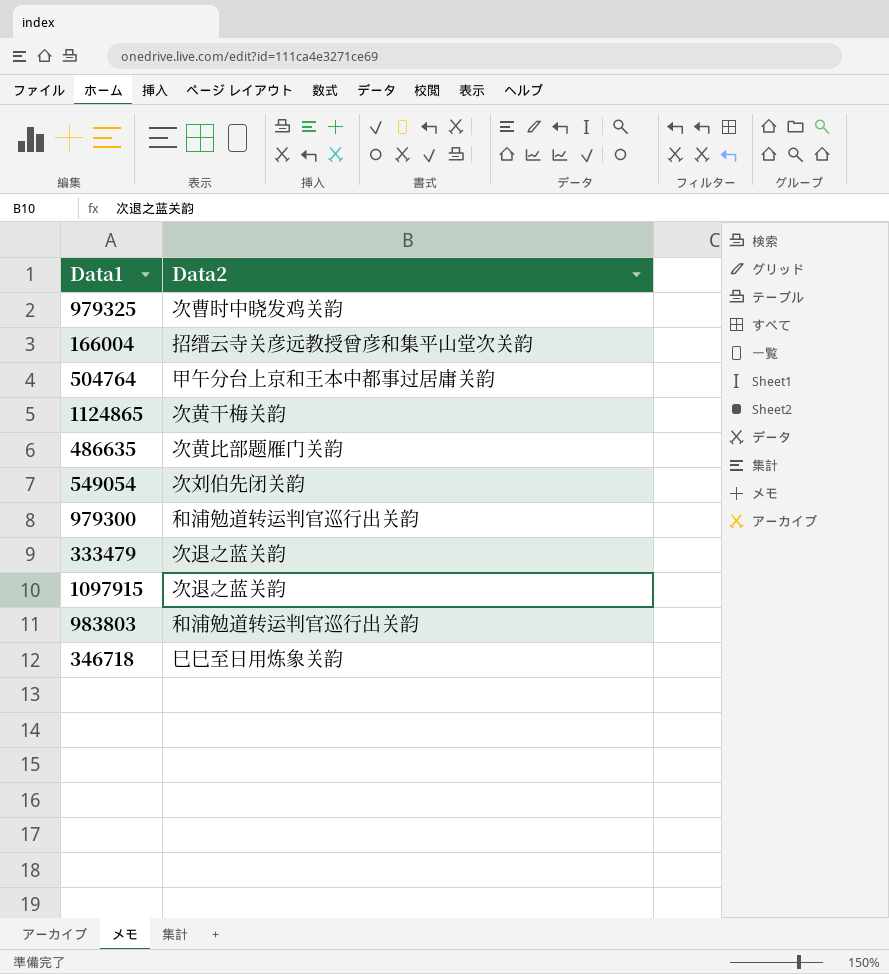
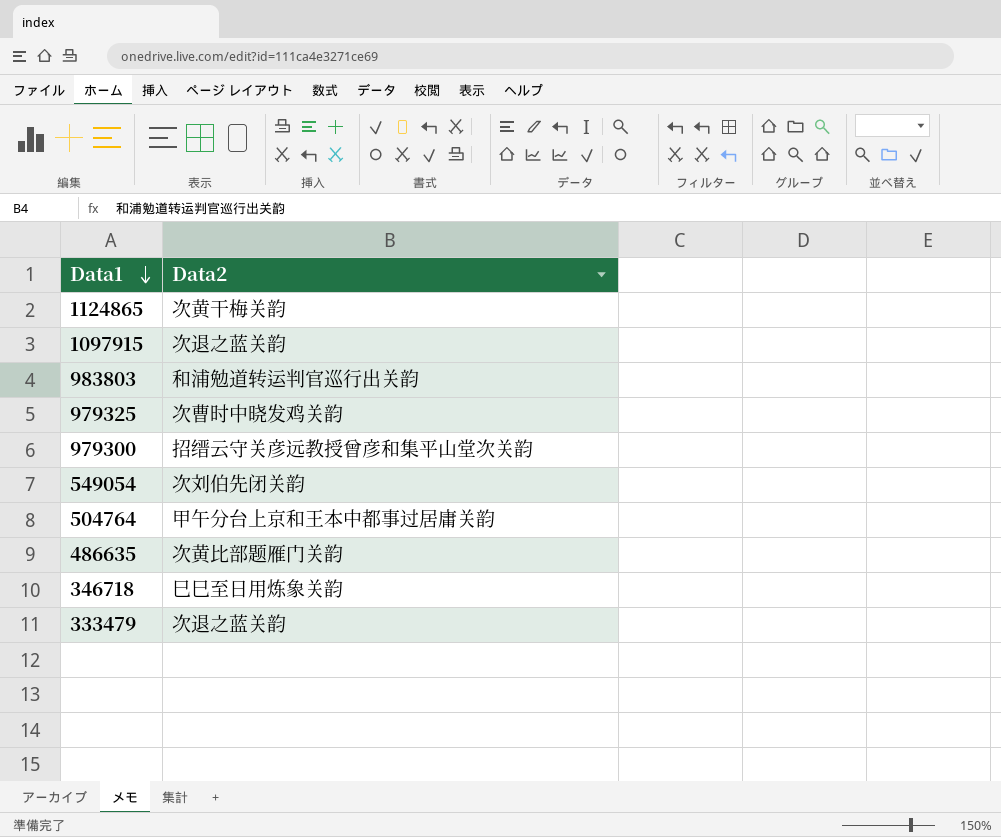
row order: none -> Data1 descending
row 166004: 招缙云寺关彦远教授曾彦和集平山堂次关韵 -> none
979300 | Data2: 和浦勉道转运判官巡行出关韵 -> 招缙云守关彦远教授曾彦和集平山堂次关韵

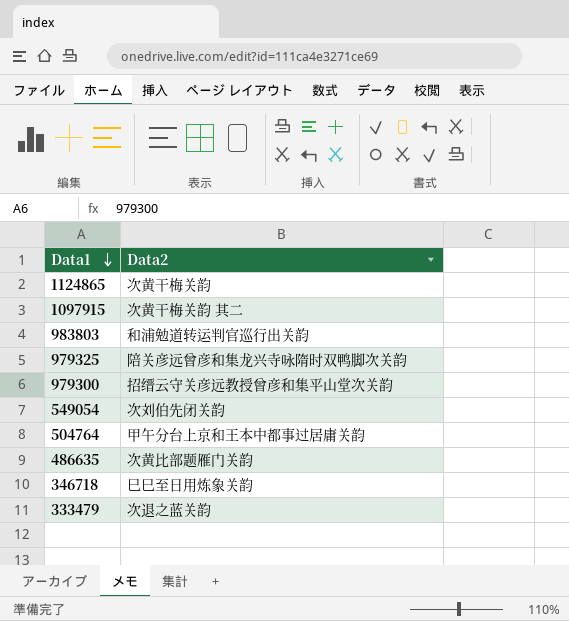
1097915 | Data2: 次退之蓝关韵 -> 次黄干梅关韵 其二
979325 | Data2: 次曹时中晓发鸡关韵 -> 陪关彦远曾彦和集龙兴寺咏隋时双鸭脚次关韵

